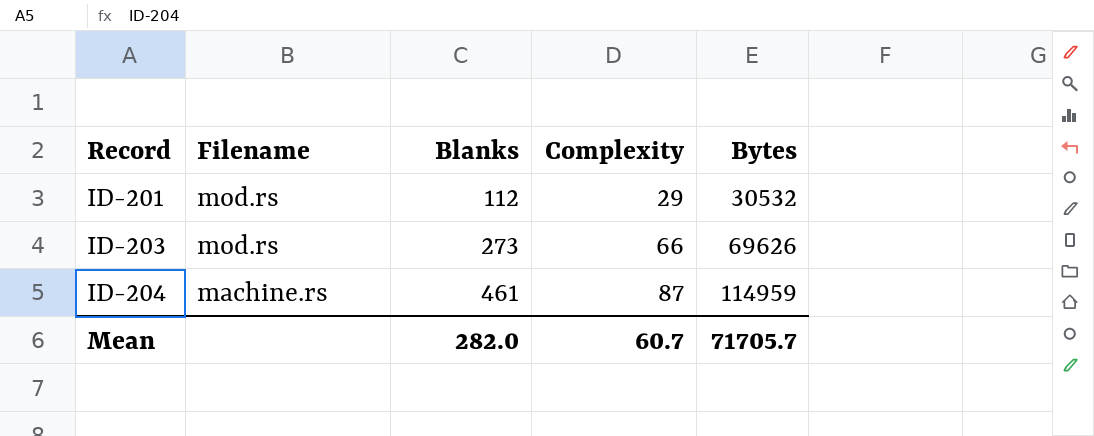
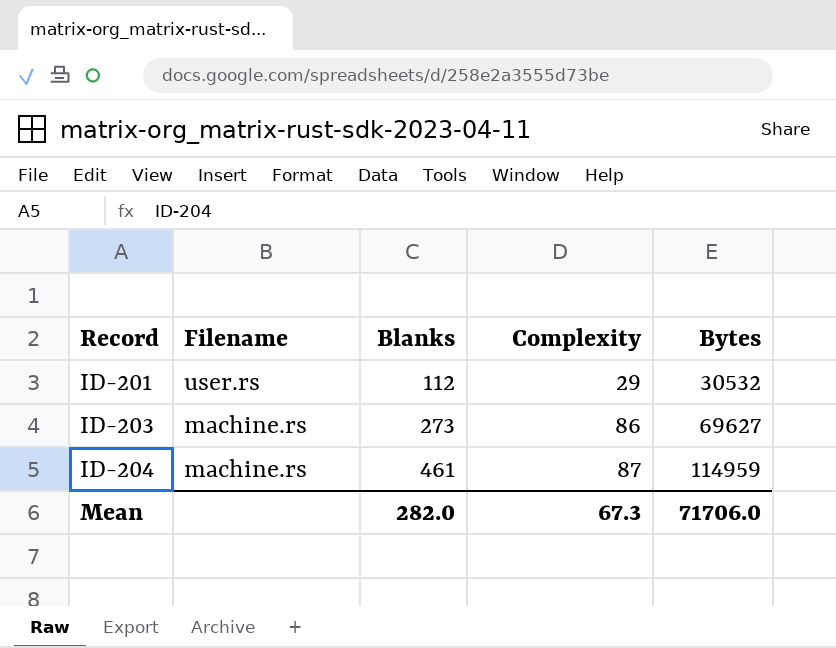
ID-201 | Filename: mod.rs -> user.rs
ID-203 | Filename: mod.rs -> machine.rs
ID-203 | Complexity: 66 -> 86
ID-203 | Bytes: 69626 -> 69627
Mean | Complexity: 60.7 -> 67.3
Mean | Bytes: 71705.7 -> 71706.0

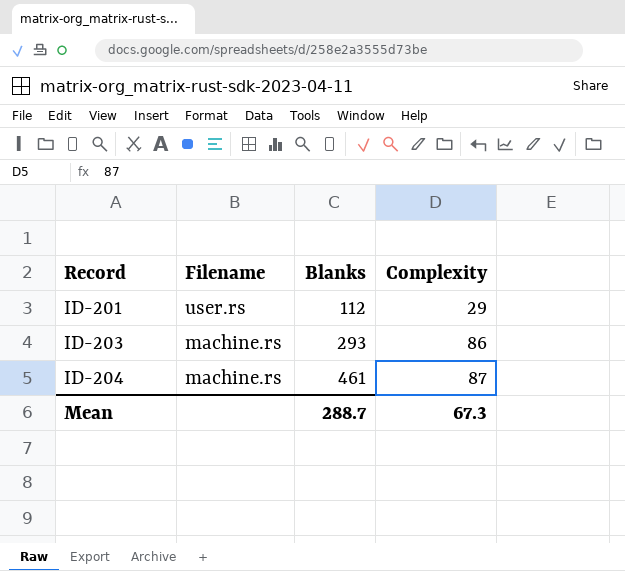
column Bytes | position: 5 -> none
ID-203 | Blanks: 273 -> 293
Mean | Blanks: 282.0 -> 288.7

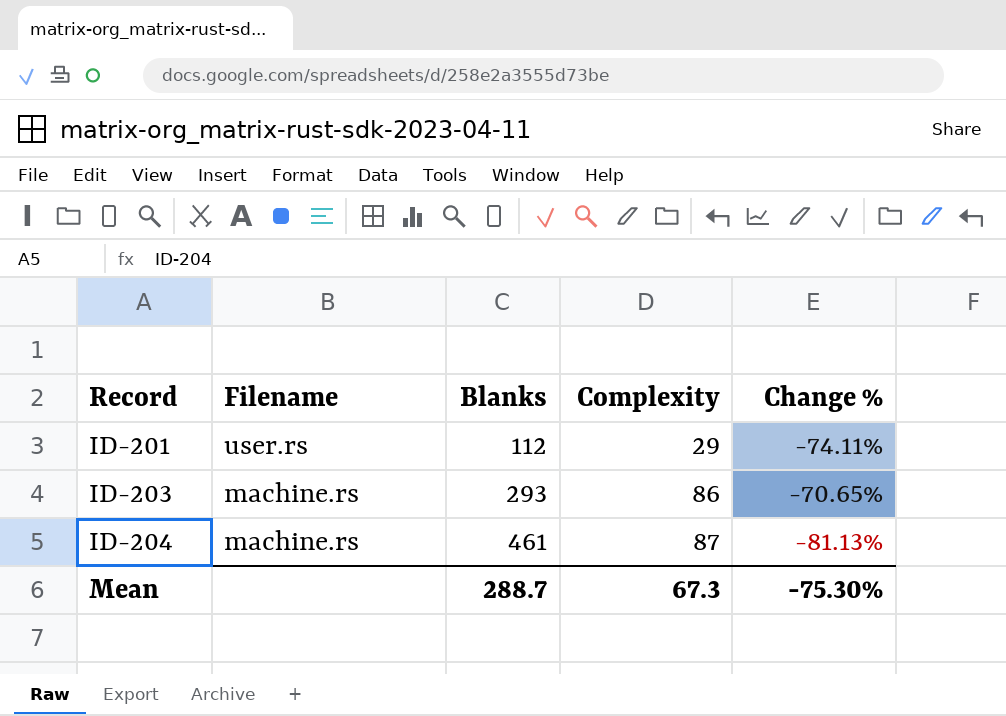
column Change % | formula: none -> ([Complexity] - [Blanks]) / [Blanks]

